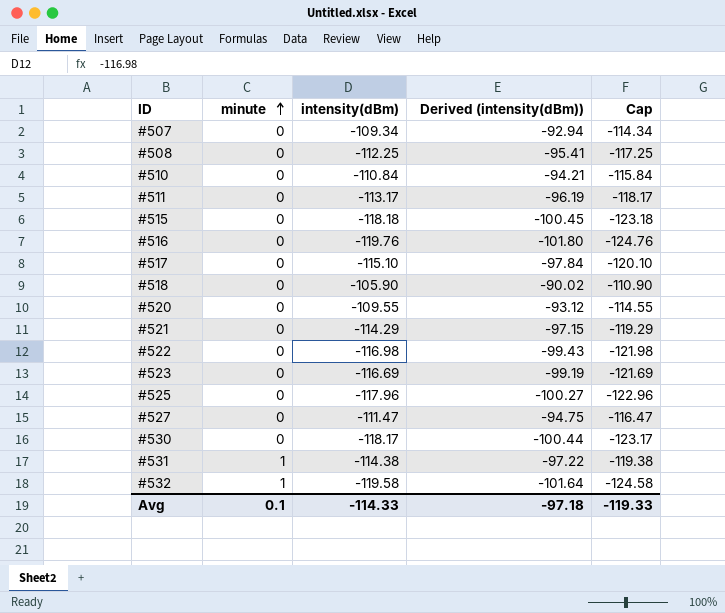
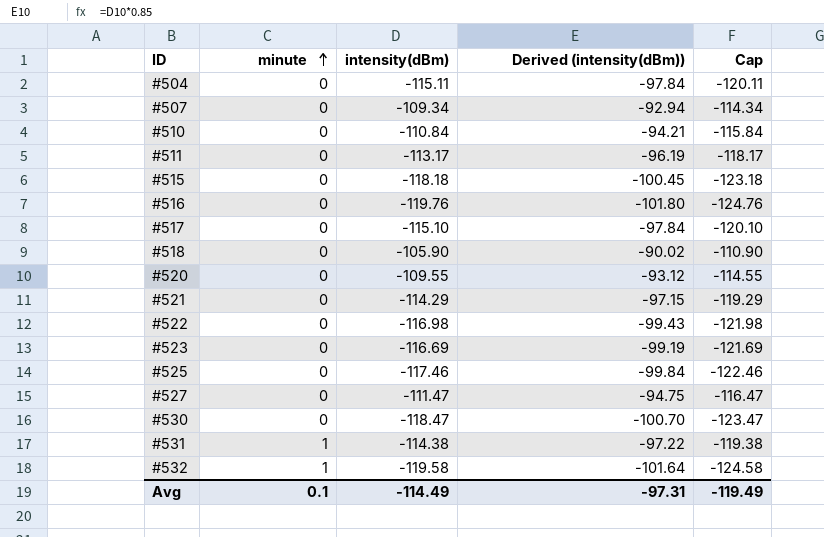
row #508: 0 | -112.25 | -95.41 | -117.25 -> none
row #504: none -> 0 | -115.11 | -97.84 | -120.11
#525 | intensity(dBm): -117.96 -> -117.46
#525 | Derived (intensity(dBm)): -100.27 -> -99.84
#525 | Cap: -122.96 -> -122.46
#530 | intensity(dBm): -118.17 -> -118.47
#530 | Derived (intensity(dBm)): -100.44 -> -100.70
#530 | Cap: -123.17 -> -123.47
Avg | intensity(dBm): -114.33 -> -114.49
Avg | Derived (intensity(dBm)): -97.18 -> -97.31
Avg | Cap: -119.33 -> -119.49

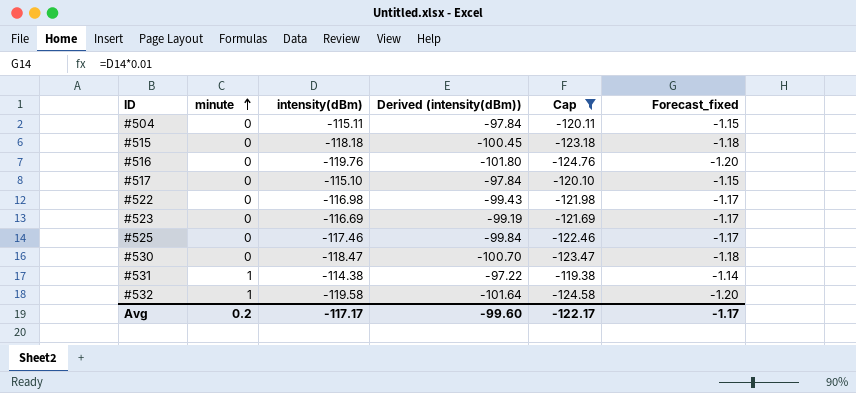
filter: none -> Cap <= -119.38
column Forecast_fixed | formula: none -> [intensity(dBm)] * 0.01
Avg | minute: 0.1 -> 0.2
Avg | intensity(dBm): -114.49 -> -117.17
Avg | Derived (intensity(dBm)): -97.31 -> -99.60
Avg | Cap: -119.49 -> -122.17

